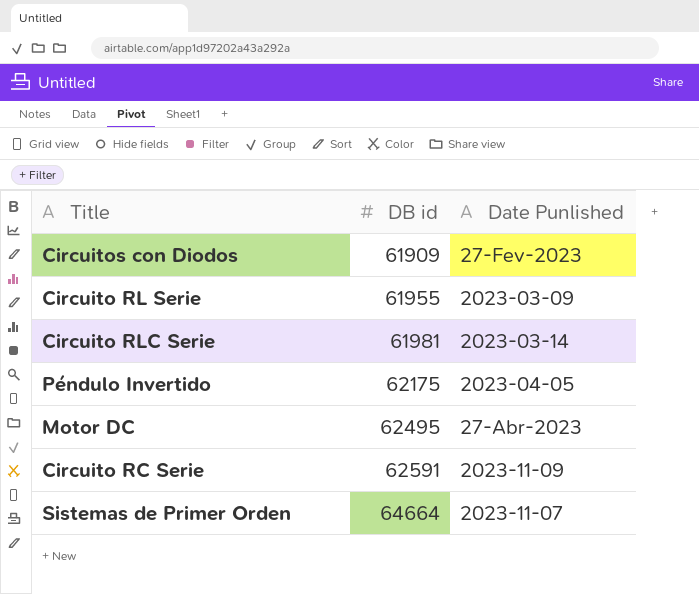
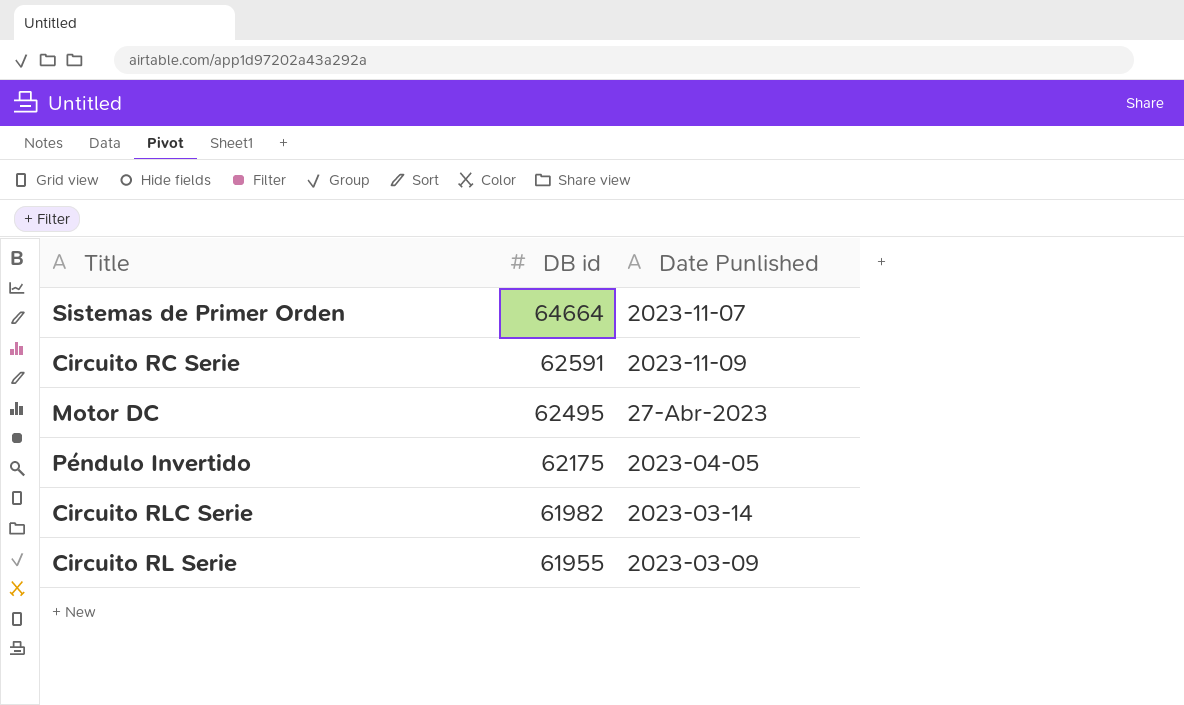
row order: DB id ascending -> DB id descending
row Circuitos con Diodos: 61909 | 27-Fev-2023 -> none
Circuito RLC Serie | DB id: 61981 -> 61982

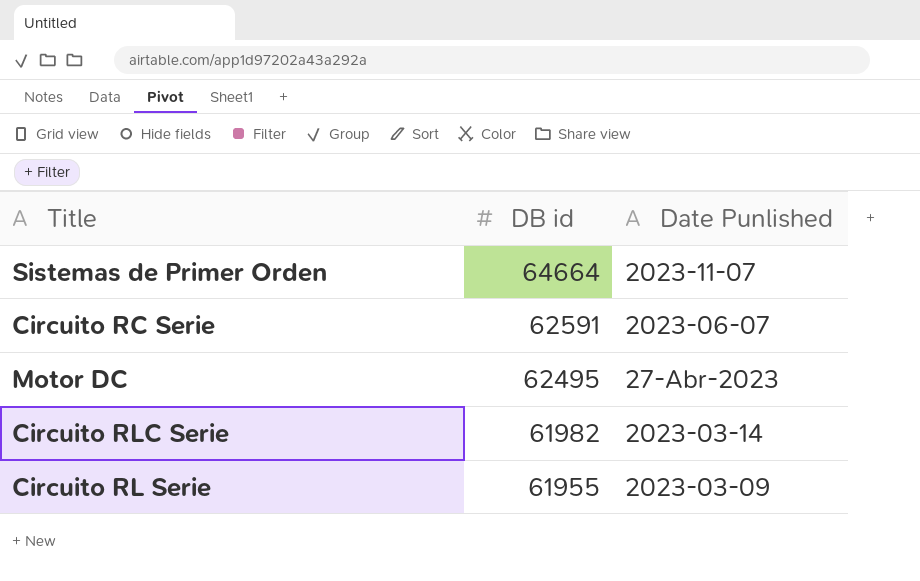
row Péndulo Invertido: 62175 | 2023-04-05 -> none
Circuito RC Serie | Date Punlished: 2023-11-09 -> 2023-06-07

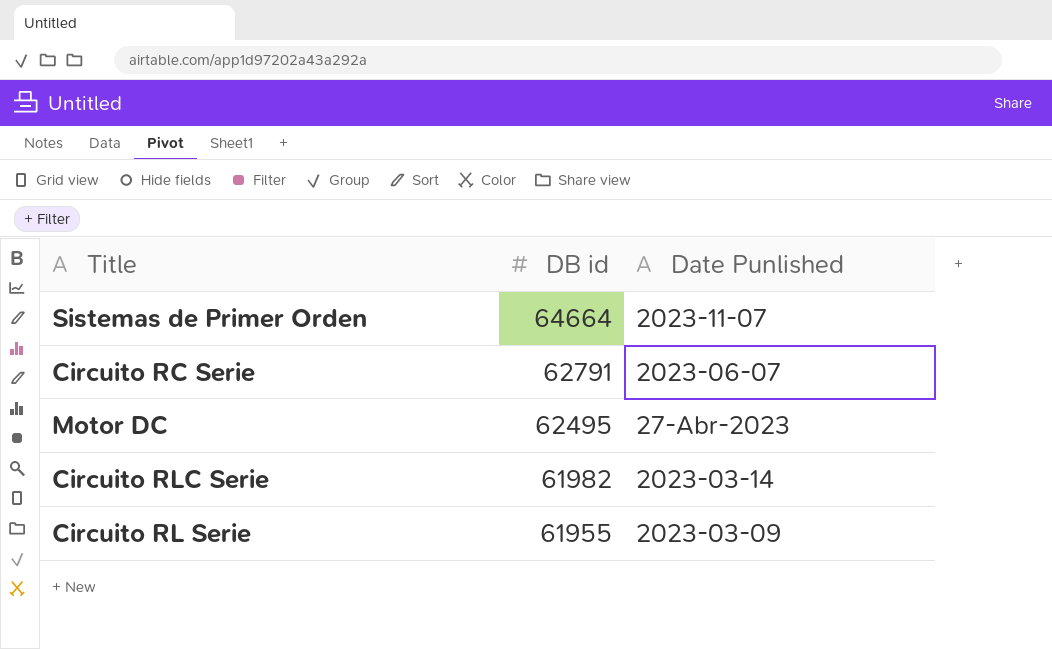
Circuito RC Serie | DB id: 62591 -> 62791

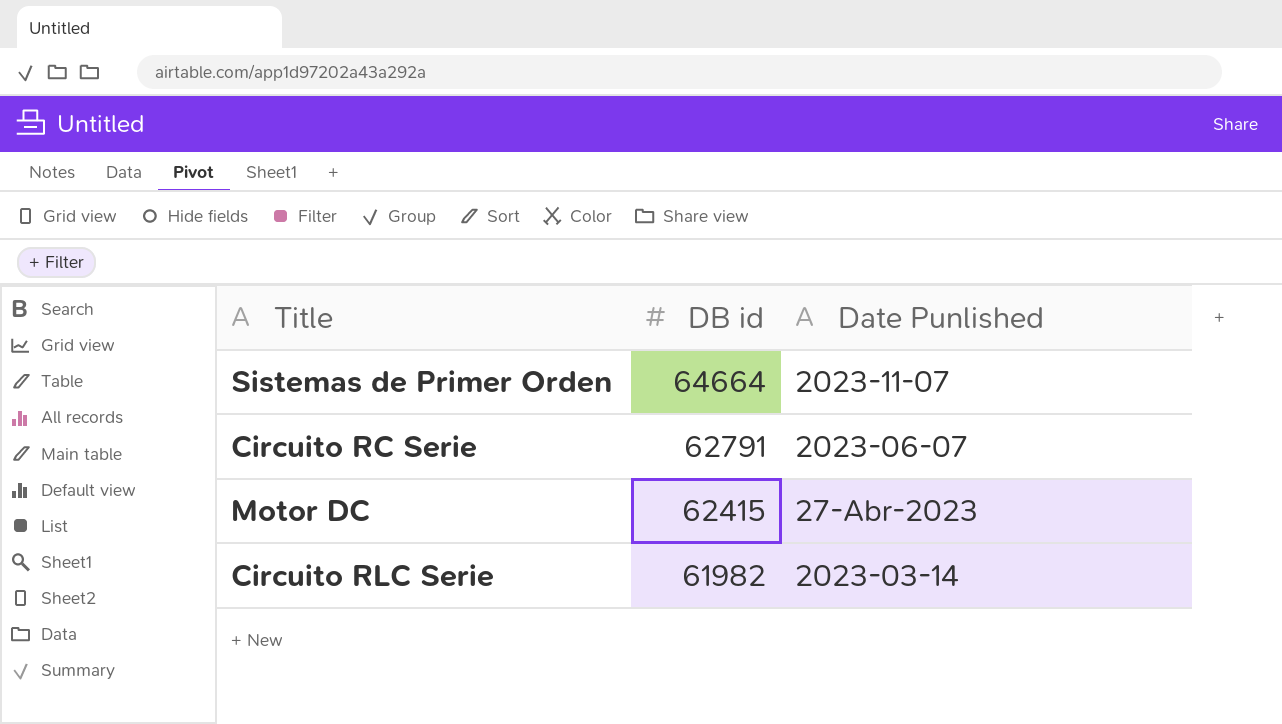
row Circuito RL Serie: 61955 | 2023-03-09 -> none
Motor DC | DB id: 62495 -> 62415

